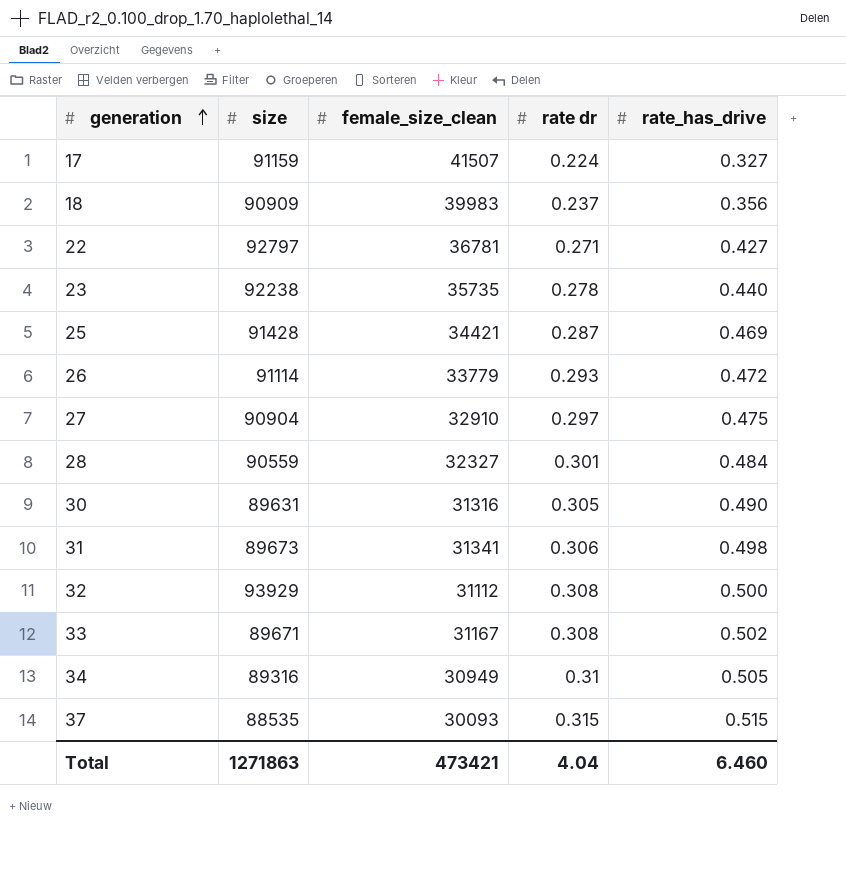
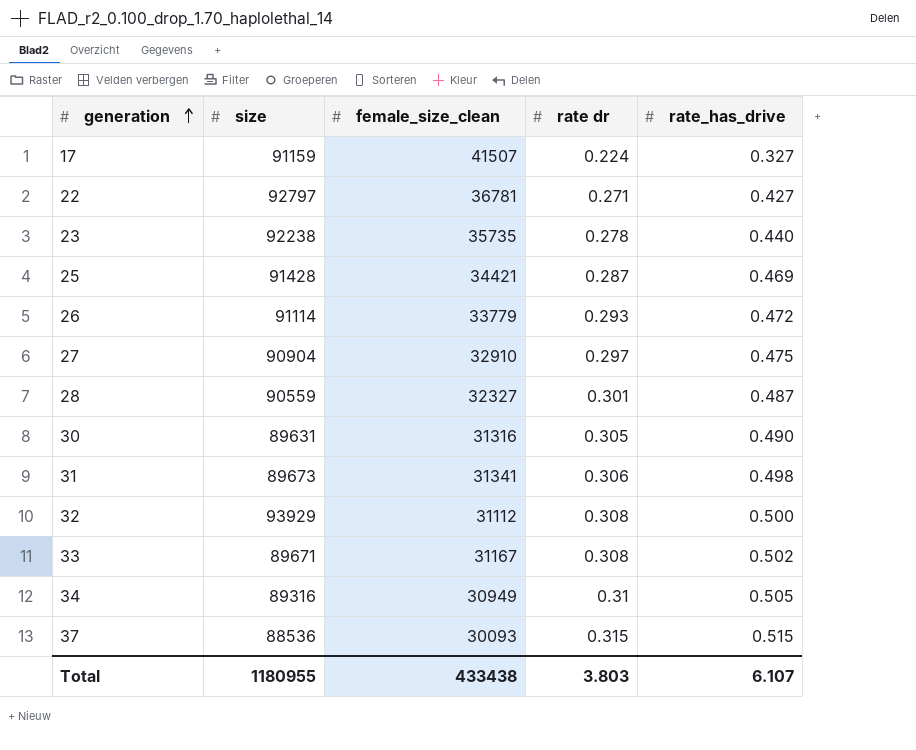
row 18: 90909 | 39983 | 0.237 | 0.356 -> none
28 | rate_has_drive: 0.484 -> 0.487
37 | size: 88535 -> 88536
Total | size: 1271863 -> 1180955
Total | female_size_clean: 473421 -> 433438
Total | rate dr: 4.04 -> 3.803
Total | rate_has_drive: 6.460 -> 6.107

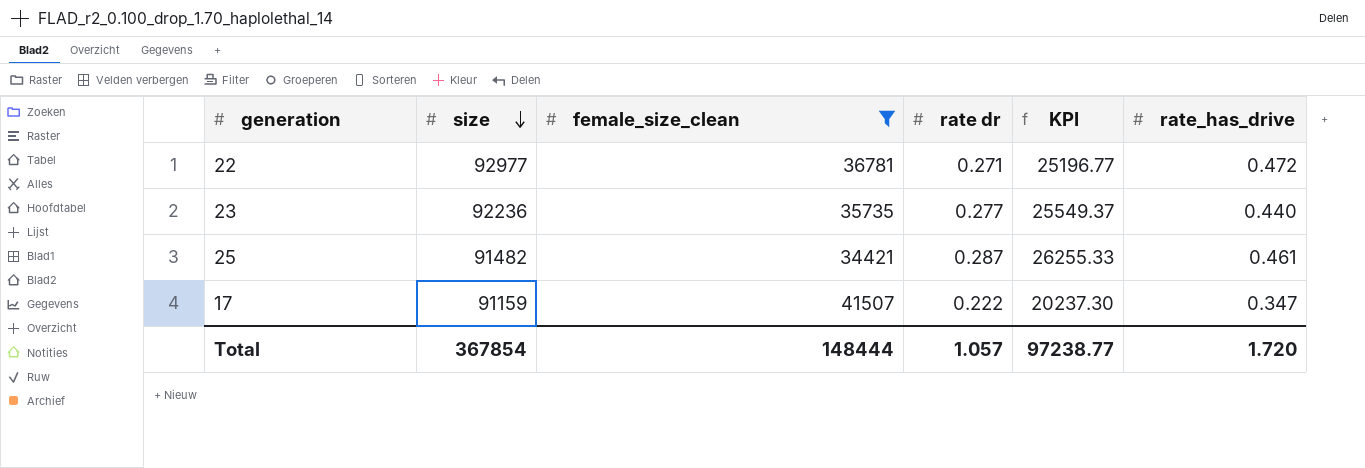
filter: none -> female_size_clean >= 34421
row order: generation ascending -> size descending
column KPI | formula: none -> [size] * [rate dr]
22 | size: 92797 -> 92977
22 | rate_has_drive: 0.427 -> 0.472
23 | size: 92238 -> 92236
23 | rate dr: 0.278 -> 0.277
25 | size: 91428 -> 91482
25 | rate_has_drive: 0.469 -> 0.461
17 | rate dr: 0.224 -> 0.222
17 | rate_has_drive: 0.327 -> 0.347
Total | size: 1180955 -> 367854
Total | female_size_clean: 433438 -> 148444
Total | rate dr: 3.803 -> 1.057
Total | rate_has_drive: 6.107 -> 1.720

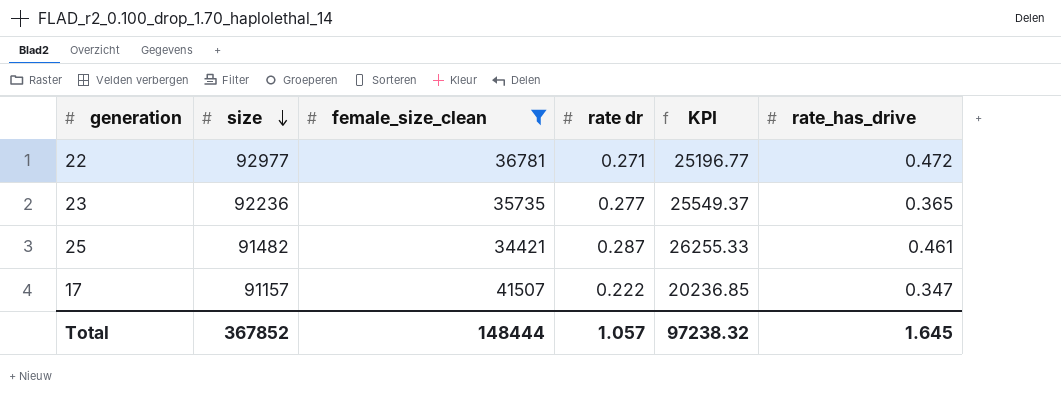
23 | rate_has_drive: 0.440 -> 0.365
17 | size: 91159 -> 91157
17 | KPI: 20237.30 -> 20236.85
Total | size: 367854 -> 367852
Total | KPI: 97238.77 -> 97238.32
Total | rate_has_drive: 1.720 -> 1.645

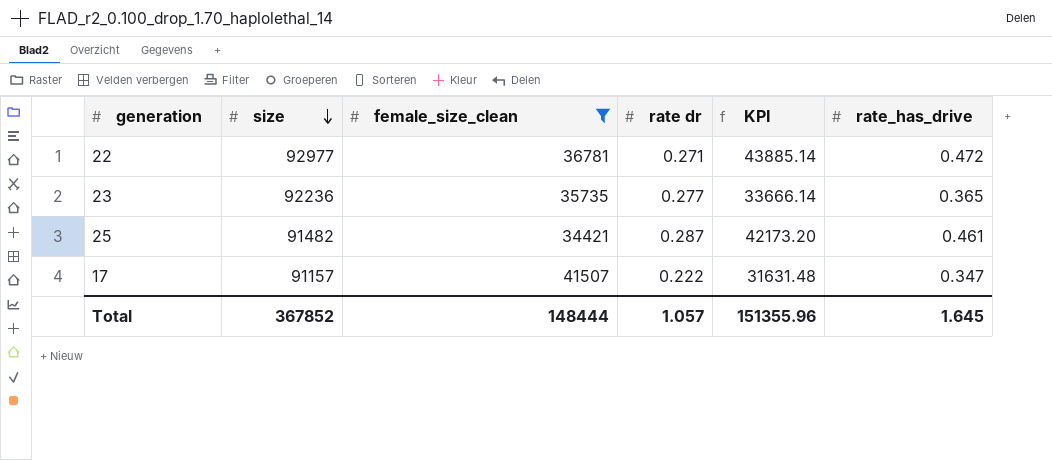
column KPI | formula: [size] * [rate dr] -> [size] * [rate_has_drive]
Total | KPI: 97238.32 -> 151355.96

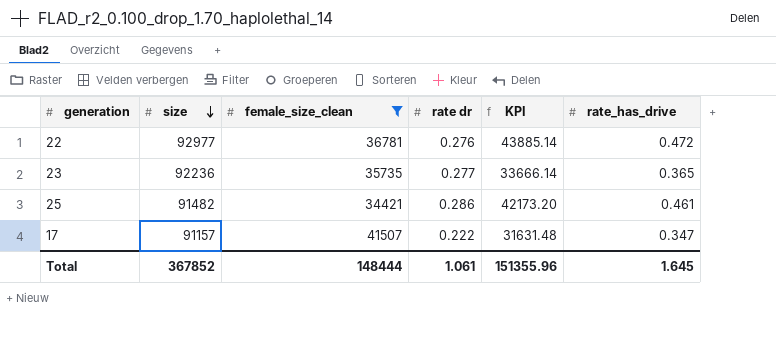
22 | rate dr: 0.271 -> 0.276
25 | rate dr: 0.287 -> 0.286
Total | rate dr: 1.057 -> 1.061

